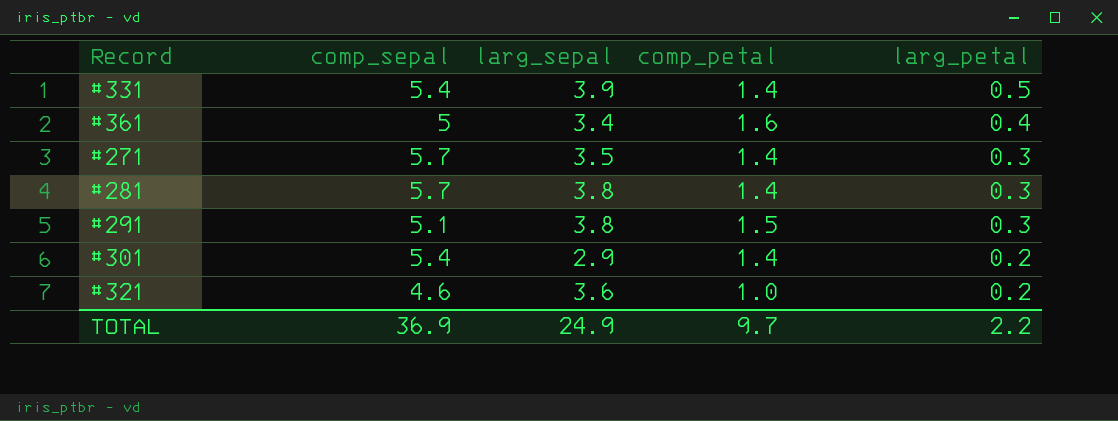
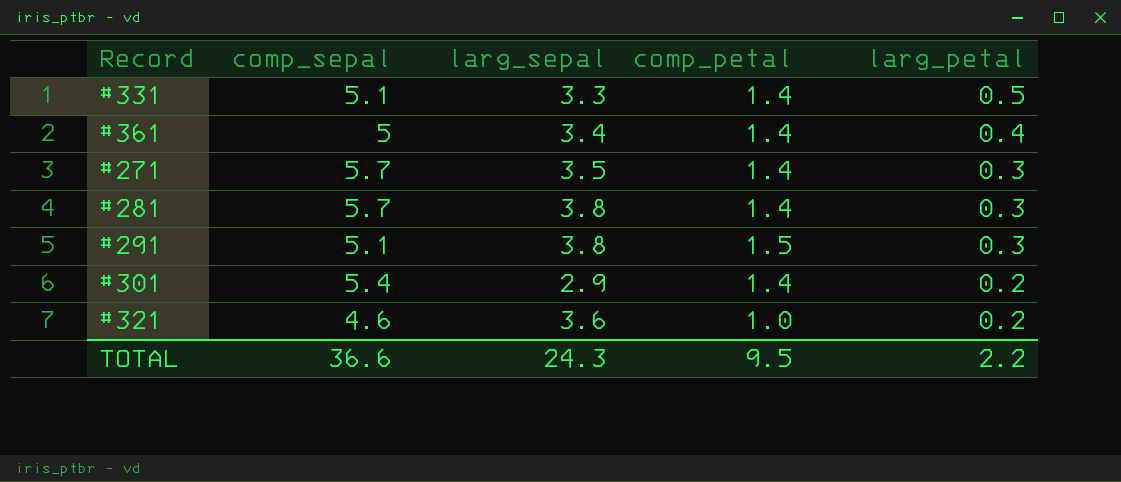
#331 | comp_sepal: 5.4 -> 5.1
#331 | larg_sepal: 3.9 -> 3.3
#361 | comp_petal: 1.6 -> 1.4
TOTAL | comp_sepal: 36.9 -> 36.6
TOTAL | larg_sepal: 24.9 -> 24.3
TOTAL | comp_petal: 9.7 -> 9.5

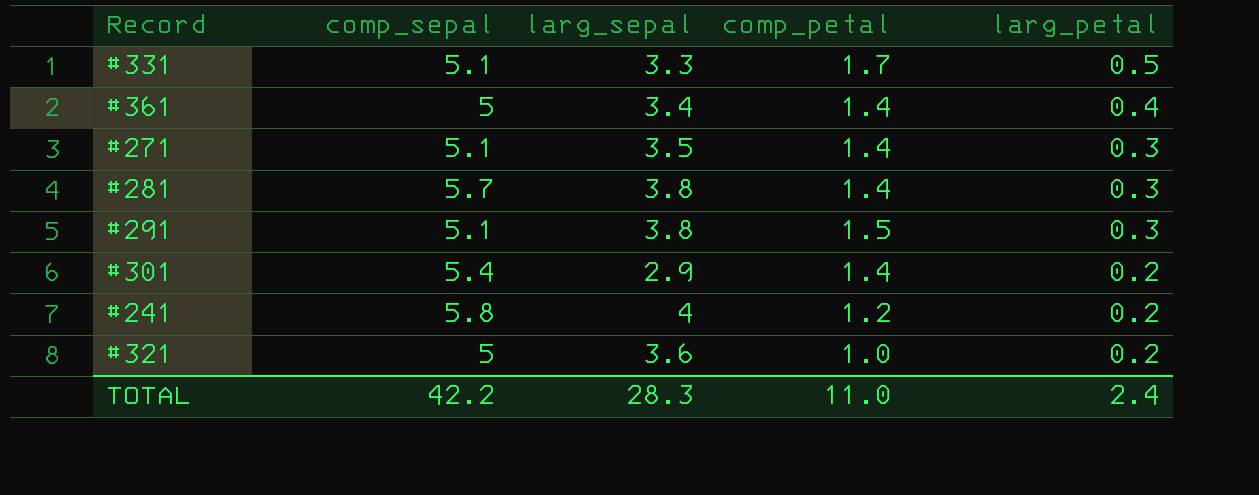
#331 | comp_petal: 1.4 -> 1.7
#271 | comp_sepal: 5.7 -> 5.1
row #241: none -> 5.8 | 4 | 1.2 | 0.2
#321 | comp_sepal: 4.6 -> 5
TOTAL | comp_sepal: 36.6 -> 42.2
TOTAL | larg_sepal: 24.3 -> 28.3
TOTAL | comp_petal: 9.5 -> 11.0
TOTAL | larg_petal: 2.2 -> 2.4

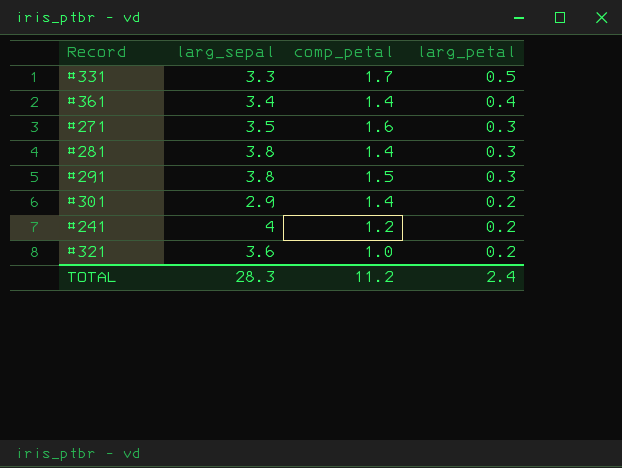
column comp_sepal | position: 2 -> none
#271 | comp_petal: 1.4 -> 1.6
TOTAL | comp_petal: 11.0 -> 11.2

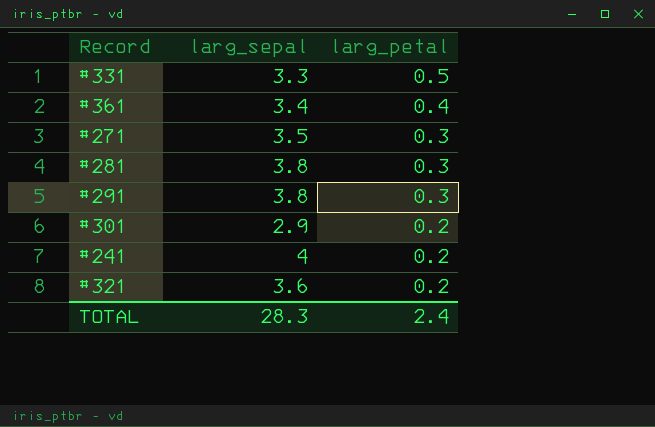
column comp_petal | position: 3 -> none

